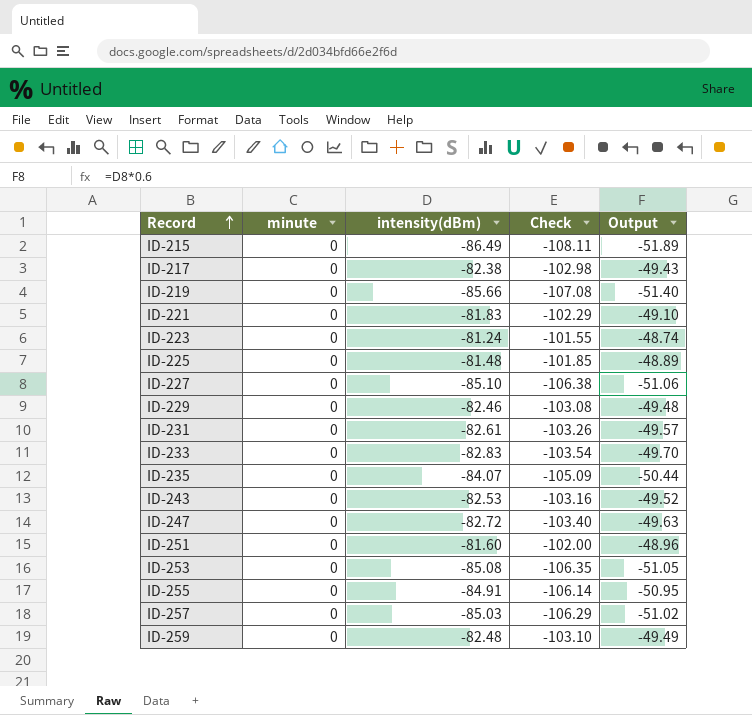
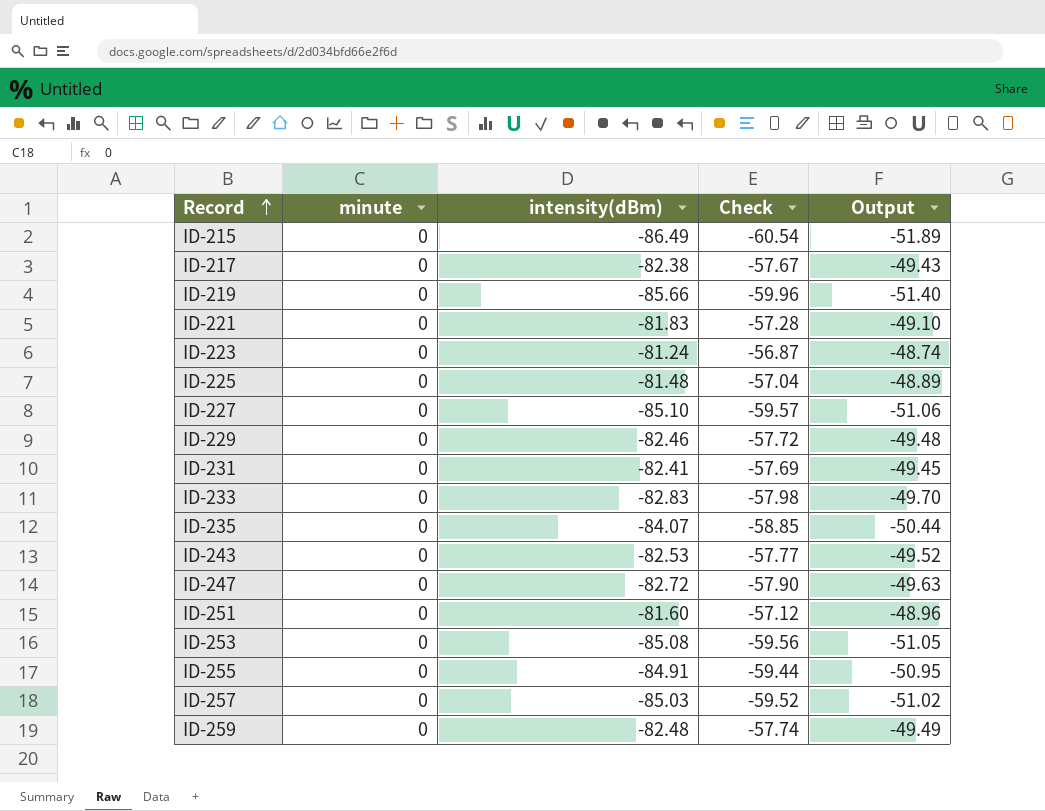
column Check | formula: [intensity(dBm)] * 1.25 -> [intensity(dBm)] * 0.7
ID-231 | intensity(dBm): -82.61 -> -82.41
ID-231 | Output: -49.57 -> -49.45

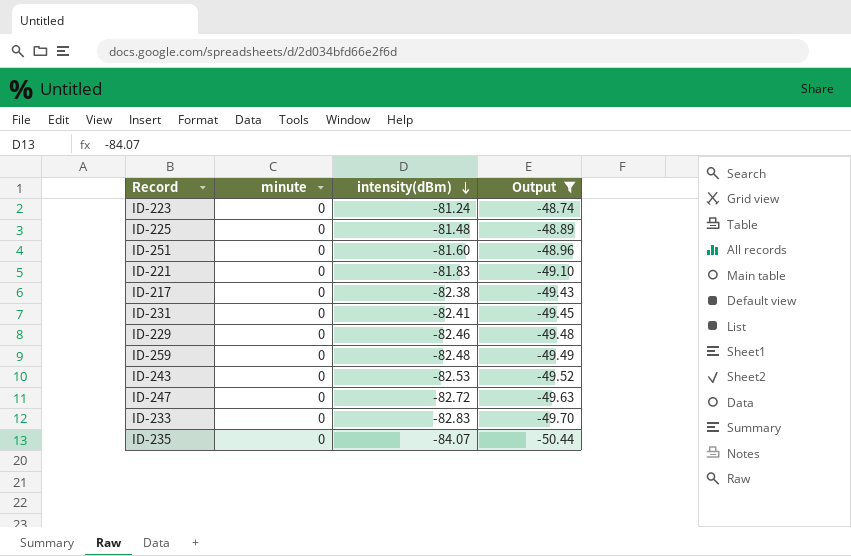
filter: none -> Output >= -50.44
row order: Record ascending -> intensity(dBm) descending
column Check | formula: [intensity(dBm)] * 0.7 -> none

